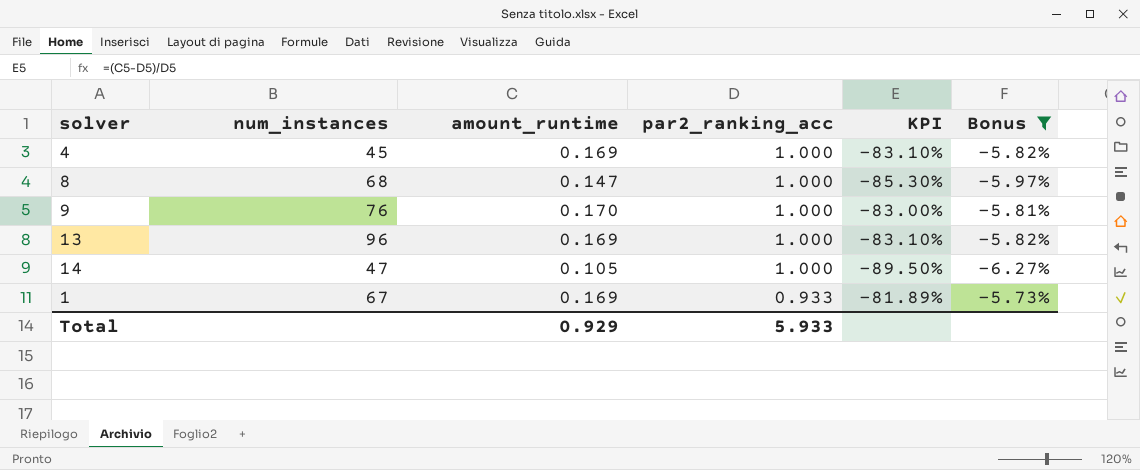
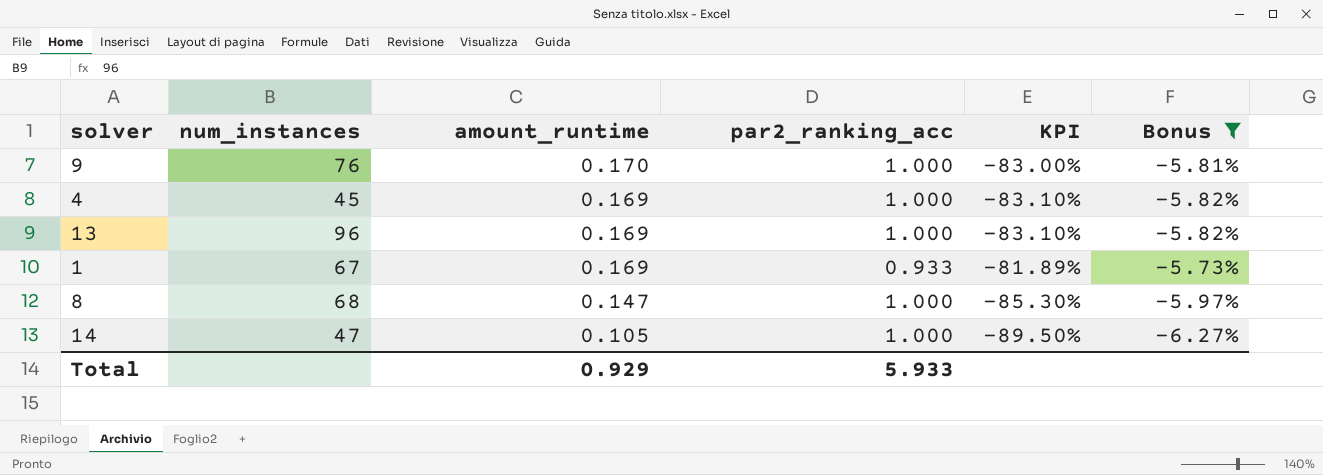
row order: par2_ranking_acc descending -> amount_runtime descending

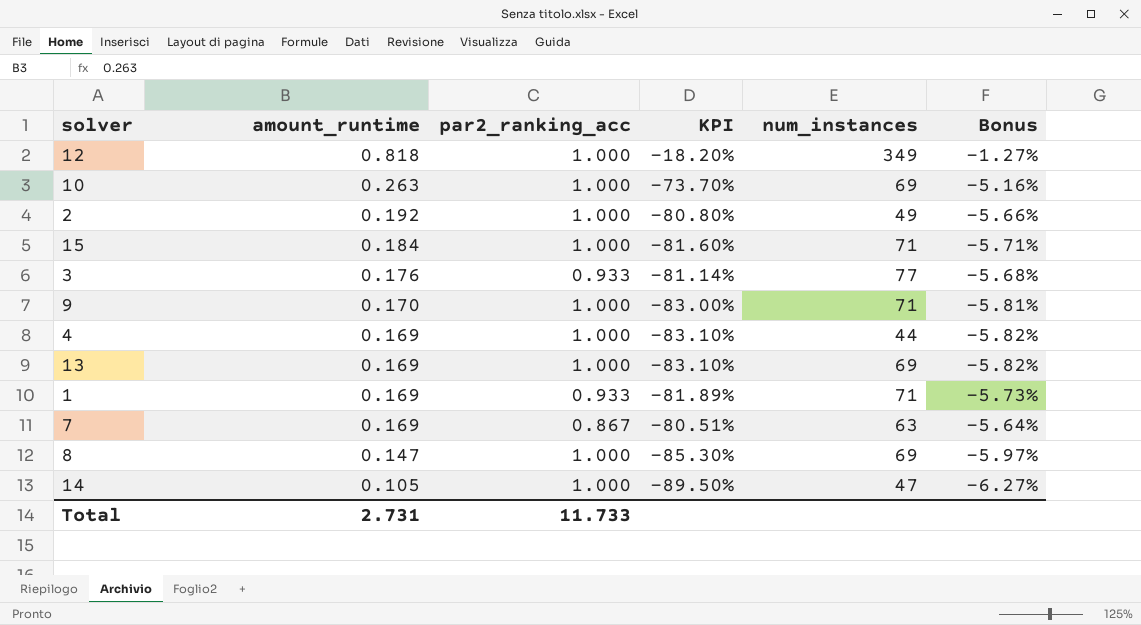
filter: Bonus <= -5.73% -> none
column num_instances | position: 2 -> 5
9 | num_instances: 76 -> 71
4 | num_instances: 45 -> 44
13 | num_instances: 96 -> 69
1 | num_instances: 67 -> 71
8 | num_instances: 68 -> 69
Total | amount_runtime: 0.929 -> 2.731
Total | par2_ranking_acc: 5.933 -> 11.733

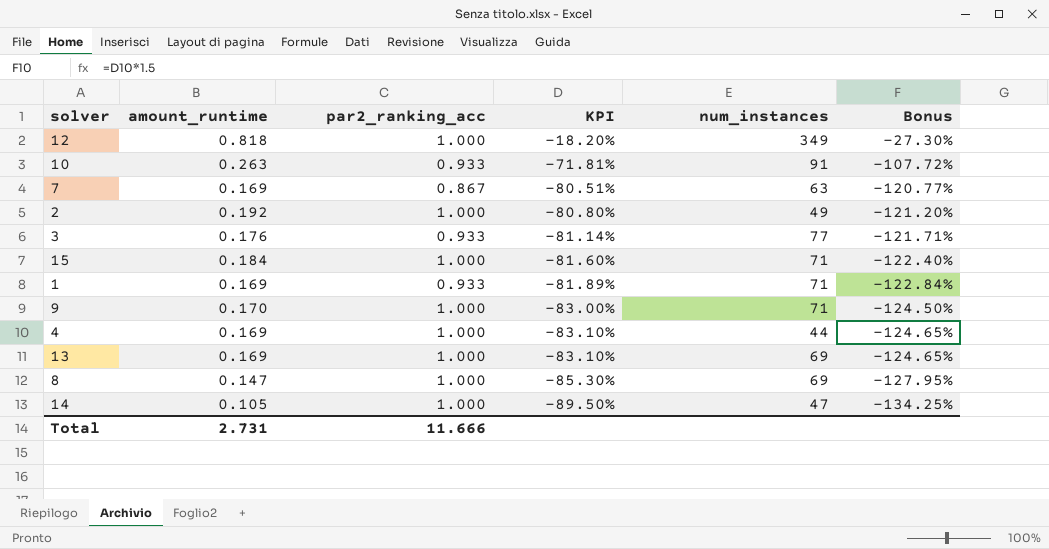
row order: amount_runtime descending -> KPI descending
column Bonus | formula: [KPI] * 0.07 -> [KPI] * 1.5
10 | par2_ranking_acc: 1.000 -> 0.933
10 | KPI: -73.70% -> -71.81%
10 | num_instances: 69 -> 91
Total | par2_ranking_acc: 11.733 -> 11.666

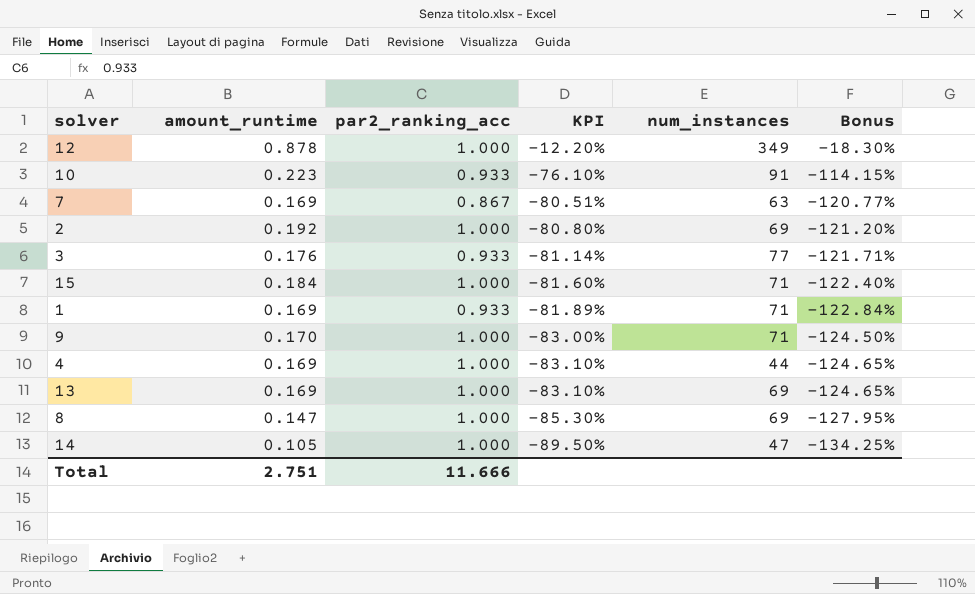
12 | amount_runtime: 0.818 -> 0.878
12 | KPI: -18.20% -> -12.20%
12 | Bonus: -27.30% -> -18.30%
10 | amount_runtime: 0.263 -> 0.223
10 | KPI: -71.81% -> -76.10%
10 | Bonus: -107.72% -> -114.15%
2 | num_instances: 49 -> 69
Total | amount_runtime: 2.731 -> 2.751

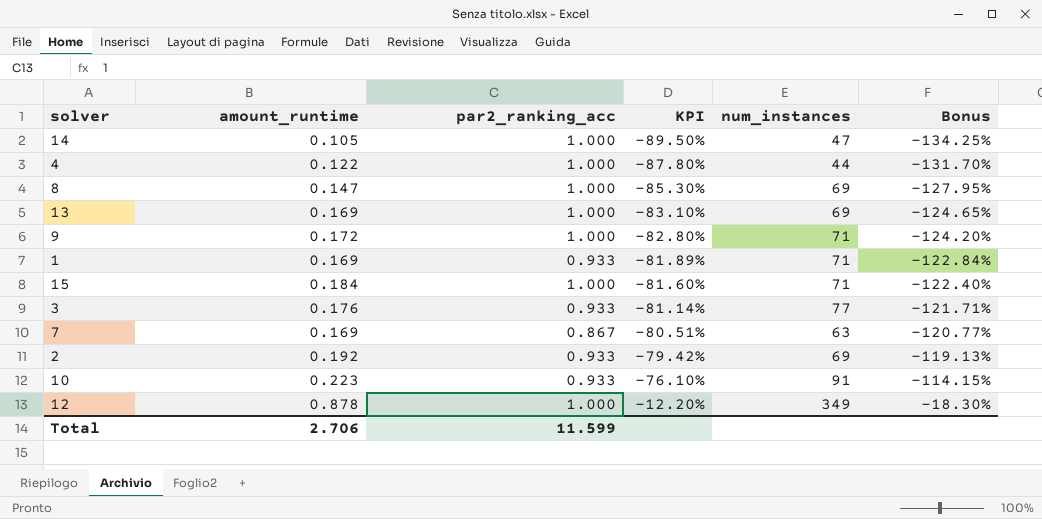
row order: KPI descending -> KPI ascending
4 | amount_runtime: 0.169 -> 0.122
4 | KPI: -83.10% -> -87.80%
4 | Bonus: -124.65% -> -131.70%
9 | amount_runtime: 0.170 -> 0.172
9 | KPI: -83.00% -> -82.80%
9 | Bonus: -124.50% -> -124.20%
2 | par2_ranking_acc: 1.000 -> 0.933
2 | KPI: -80.80% -> -79.42%
2 | Bonus: -121.20% -> -119.13%
Total | amount_runtime: 2.751 -> 2.706
Total | par2_ranking_acc: 11.666 -> 11.599

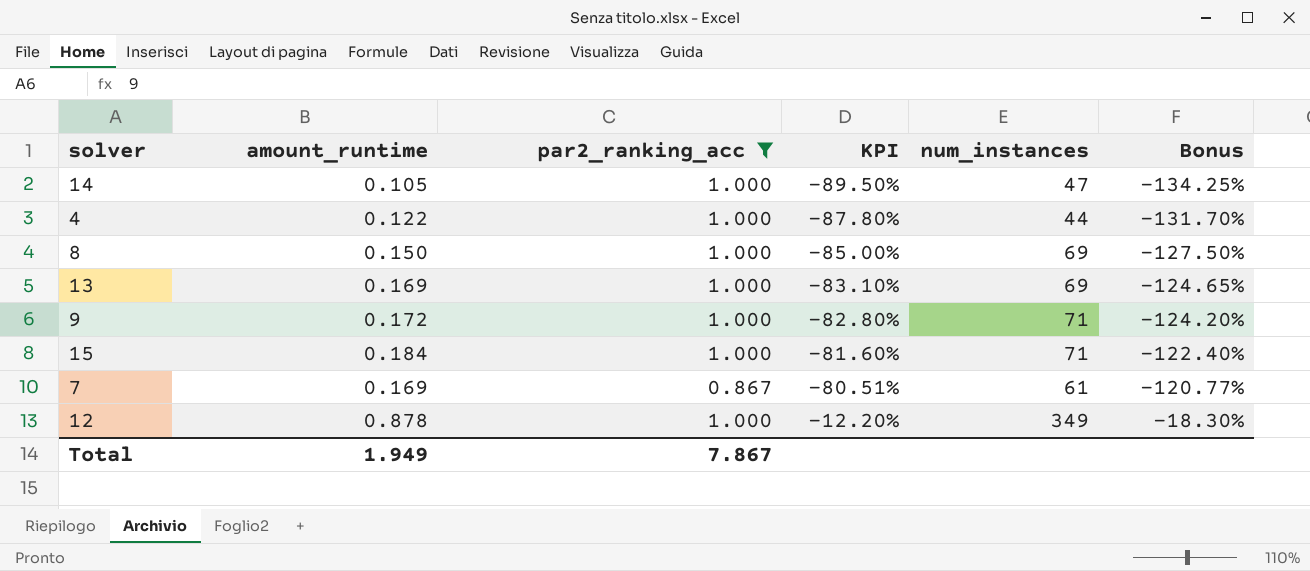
filter: none -> par2_ranking_acc != 0.933
8 | amount_runtime: 0.147 -> 0.150
8 | KPI: -85.30% -> -85.00%
8 | Bonus: -127.95% -> -127.50%
7 | num_instances: 63 -> 61
Total | amount_runtime: 2.706 -> 1.949
Total | par2_ranking_acc: 11.599 -> 7.867

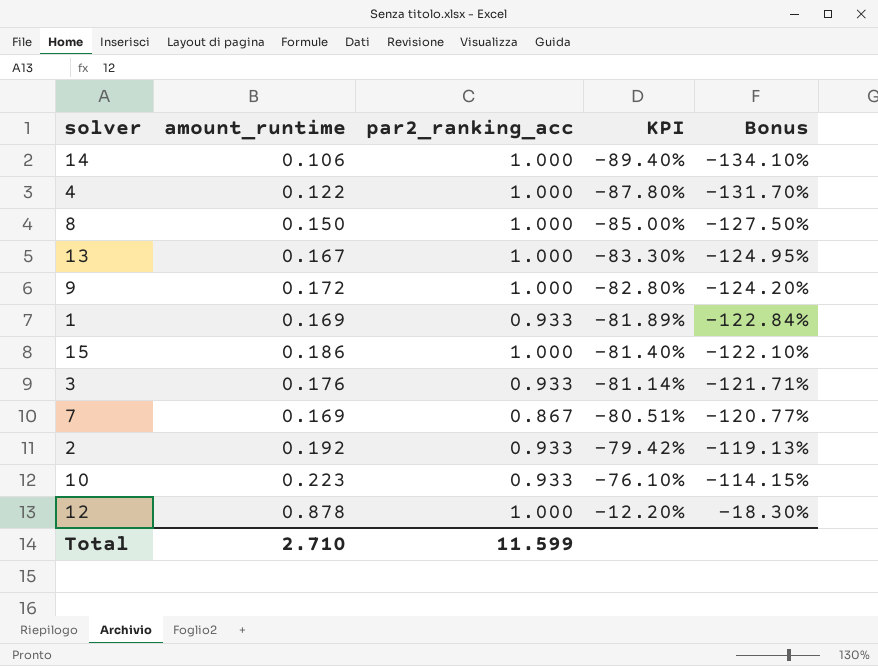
filter: par2_ranking_acc != 0.933 -> none
column num_instances | position: 5 -> none
14 | amount_runtime: 0.105 -> 0.106
14 | KPI: -89.50% -> -89.40%
14 | Bonus: -134.25% -> -134.10%
13 | amount_runtime: 0.169 -> 0.167
13 | KPI: -83.10% -> -83.30%
13 | Bonus: -124.65% -> -124.95%
15 | amount_runtime: 0.184 -> 0.186
15 | KPI: -81.60% -> -81.40%
15 | Bonus: -122.40% -> -122.10%
Total | amount_runtime: 1.949 -> 2.710
Total | par2_ranking_acc: 7.867 -> 11.599

